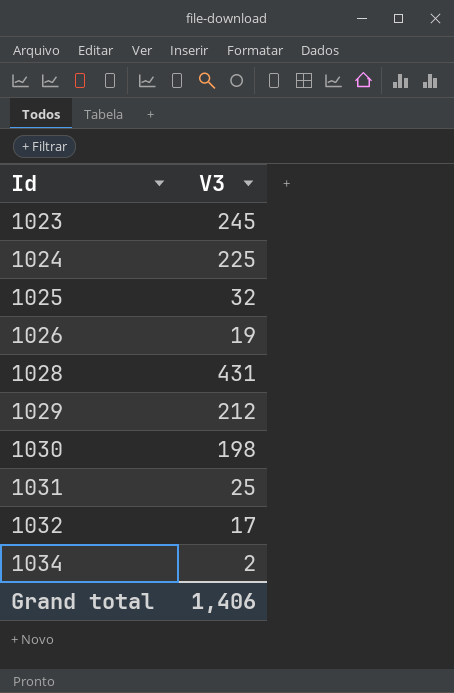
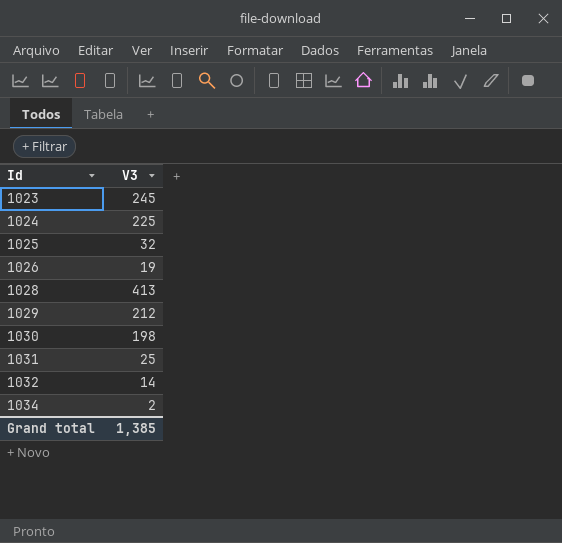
1028 | V3: 431 -> 413
1032 | V3: 17 -> 14
Grand total | V3: 1,406 -> 1,385

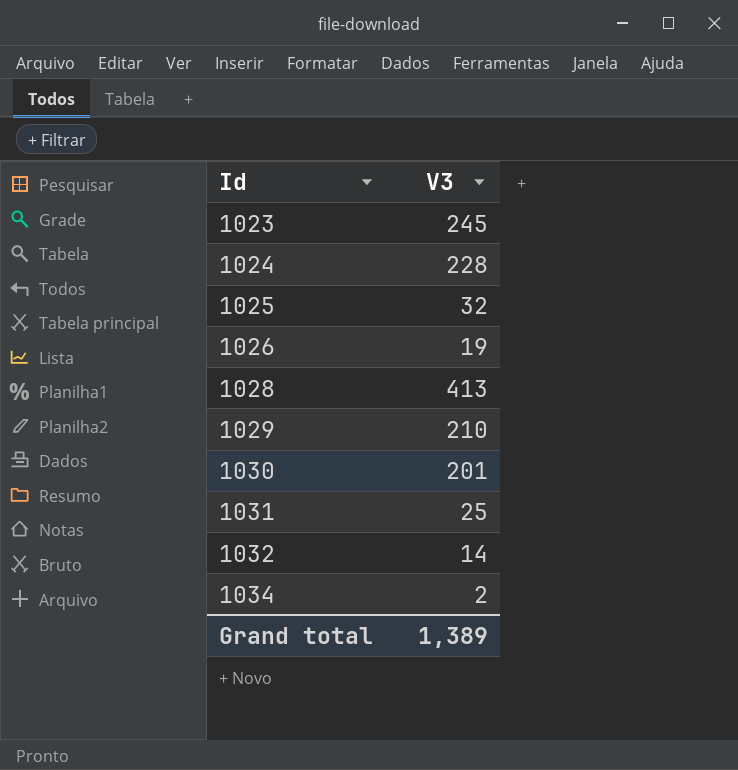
1024 | V3: 225 -> 228
1029 | V3: 212 -> 210
1030 | V3: 198 -> 201
Grand total | V3: 1,385 -> 1,389

